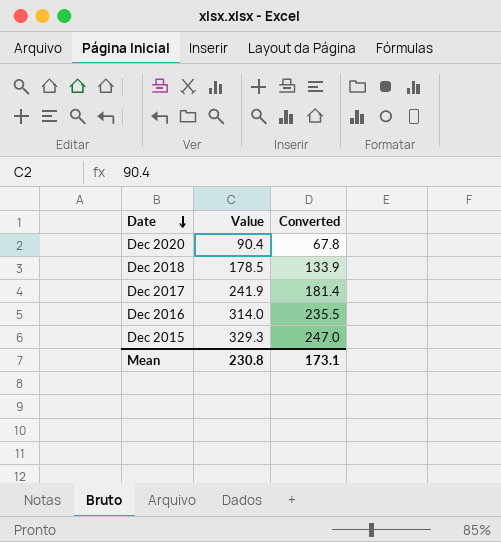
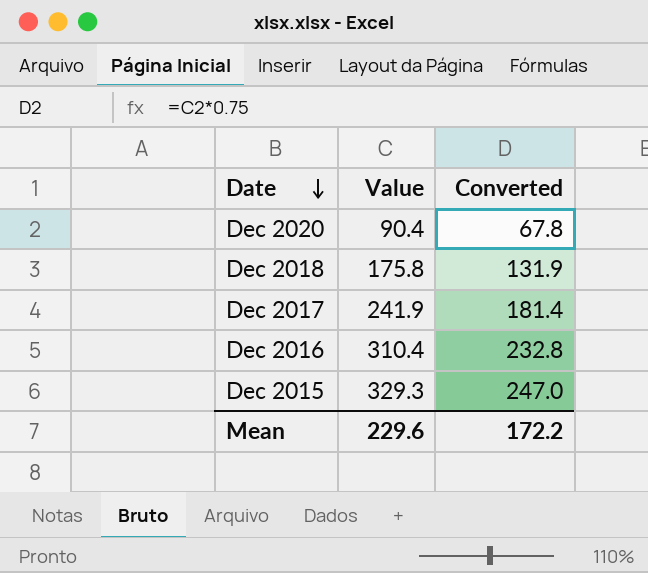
Dec 2018 | Value: 178.5 -> 175.8
Dec 2018 | Converted: 133.9 -> 131.9
Dec 2016 | Value: 314.0 -> 310.4
Dec 2016 | Converted: 235.5 -> 232.8
Mean | Value: 230.8 -> 229.6
Mean | Converted: 173.1 -> 172.2

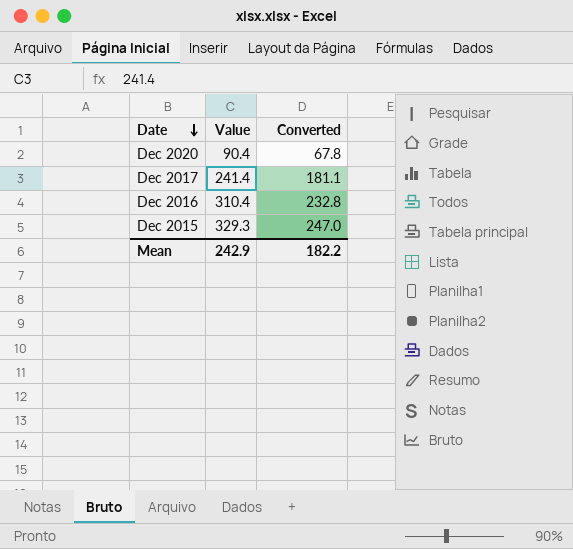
row Dec 2018: 175.8 | 131.9 -> none
Dec 2017 | Value: 241.9 -> 241.4
Dec 2017 | Converted: 181.4 -> 181.1
Mean | Value: 229.6 -> 242.9
Mean | Converted: 172.2 -> 182.2

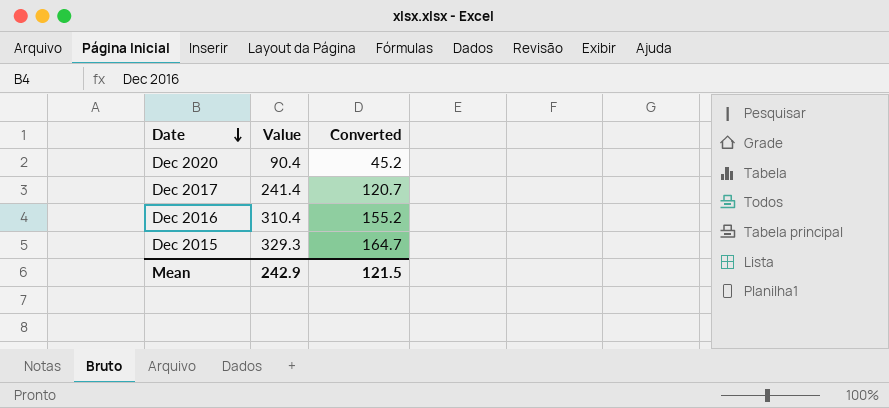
column Converted | formula: [Value] * 0.75 -> [Value] * 0.5
Mean | Converted: 182.2 -> 121.5

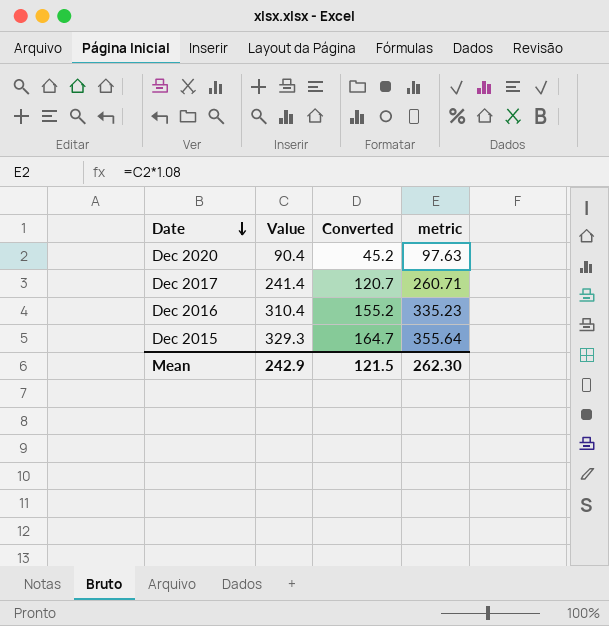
column metric | formula: none -> [Value] * 1.08

